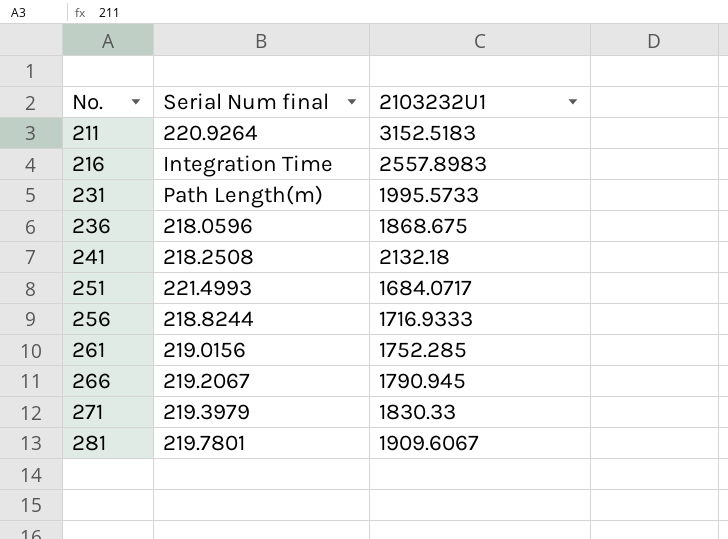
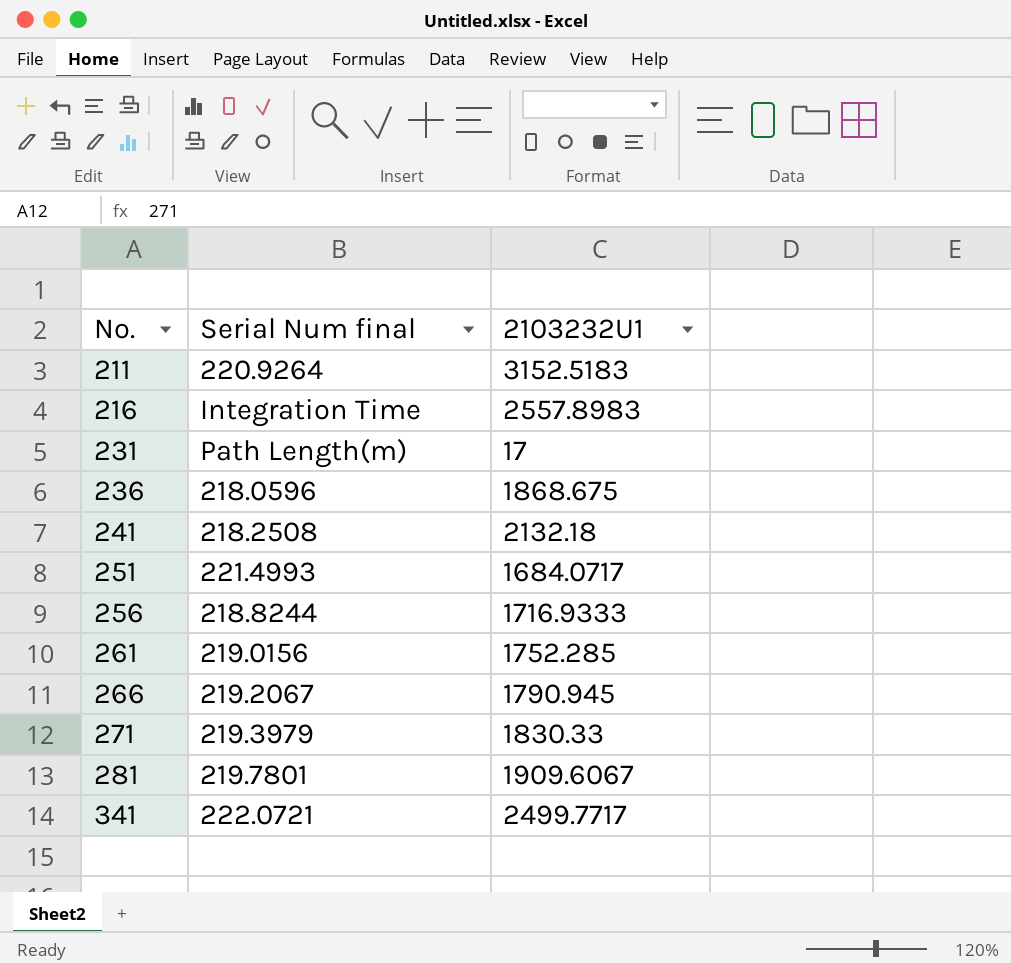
231 | 2103232U1: 1995.5733 -> 17
row 341: none -> 222.0721 | 2499.7717

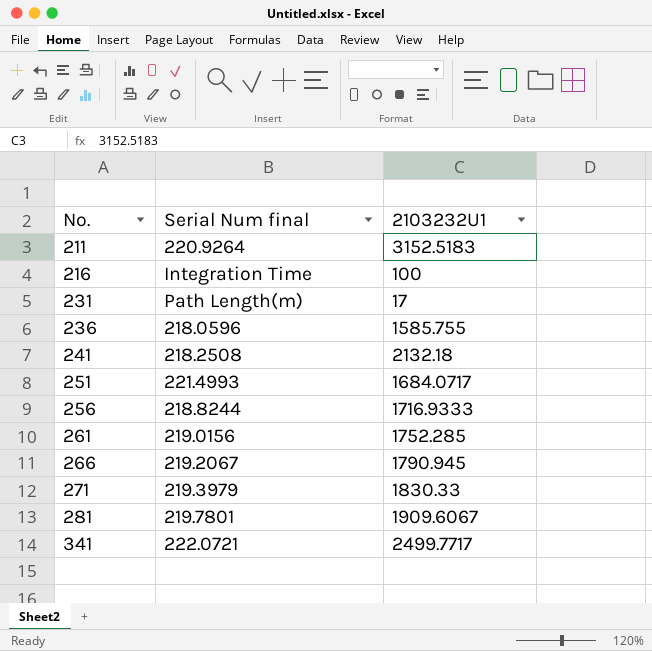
216 | 2103232U1: 2557.8983 -> 100
236 | 2103232U1: 1868.675 -> 1585.755

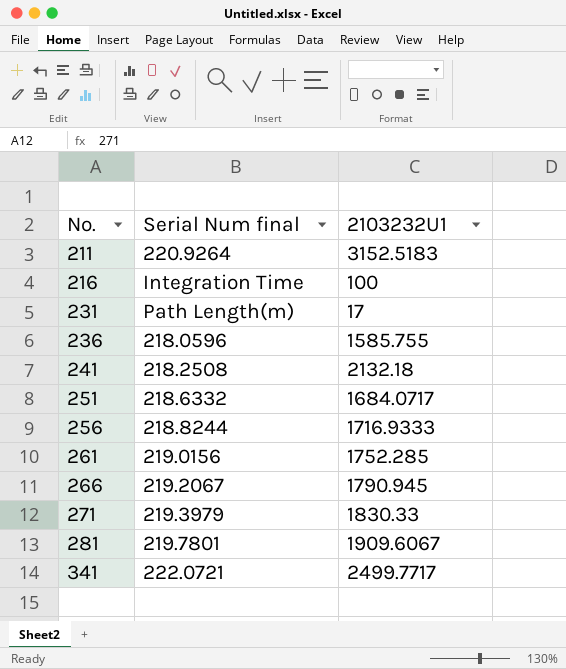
251 | Serial Num final: 221.4993 -> 218.6332

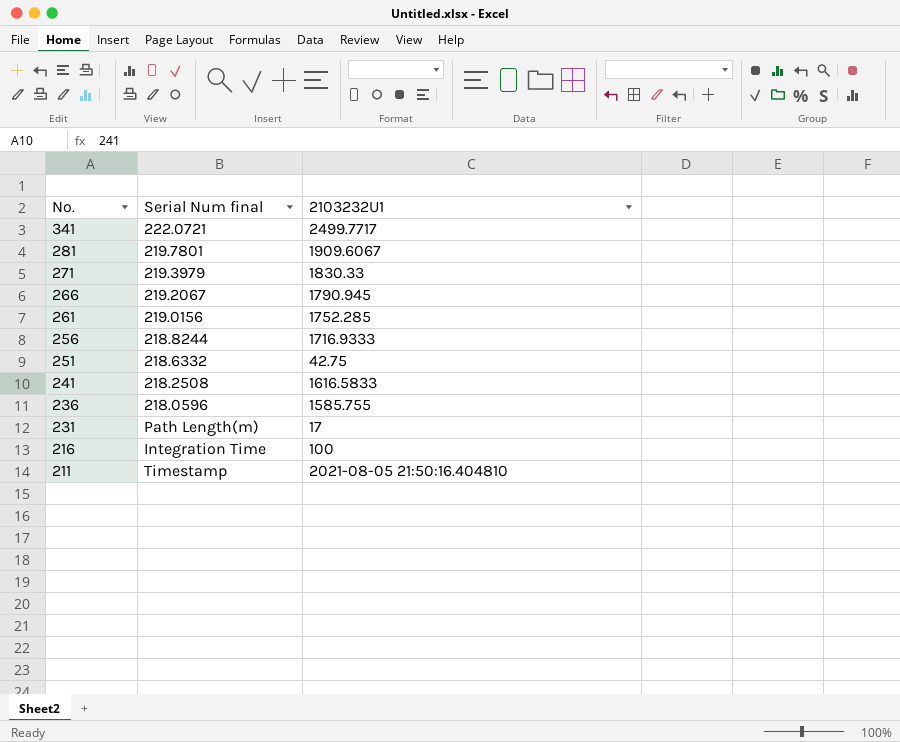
row order: No. ascending -> No. descending
251 | 2103232U1: 1684.0717 -> 42.75
241 | 2103232U1: 2132.18 -> 1616.5833
211 | Serial Num final: 220.9264 -> Timestamp
211 | 2103232U1: 3152.5183 -> 2021-08-05 21:50:16.404810

